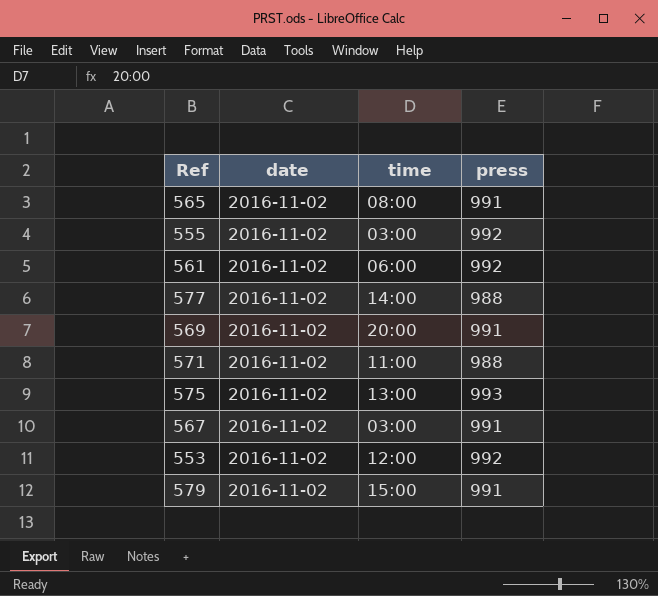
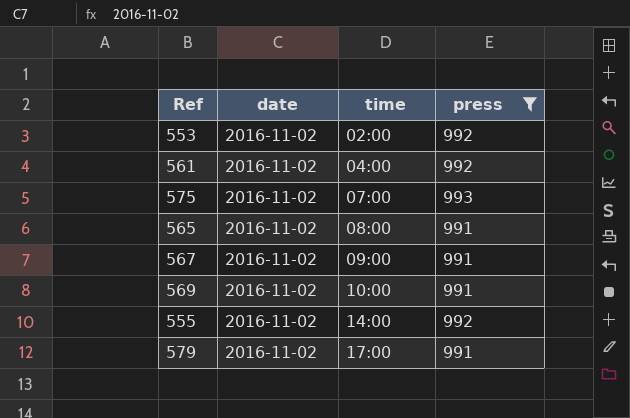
filter: none -> press != 988
row order: none -> time ascending
553 | time: 12:00 -> 02:00
561 | time: 06:00 -> 04:00
575 | time: 13:00 -> 07:00
567 | time: 03:00 -> 09:00
569 | time: 20:00 -> 10:00
555 | time: 03:00 -> 14:00
579 | time: 15:00 -> 17:00

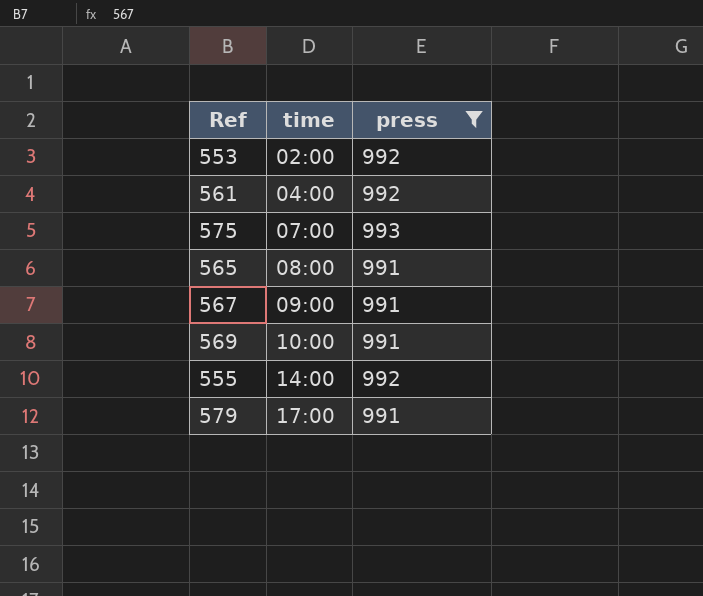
column date | position: 2 -> none

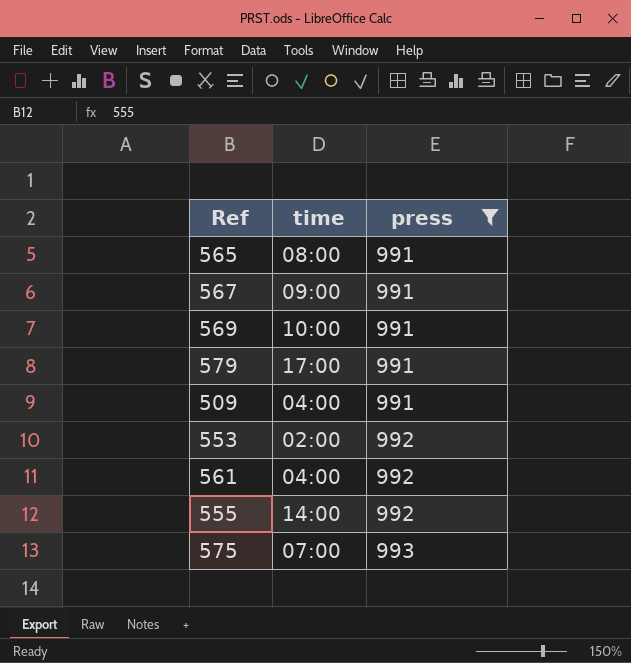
row order: time ascending -> press ascending
row 509: none -> 04:00 | 991

